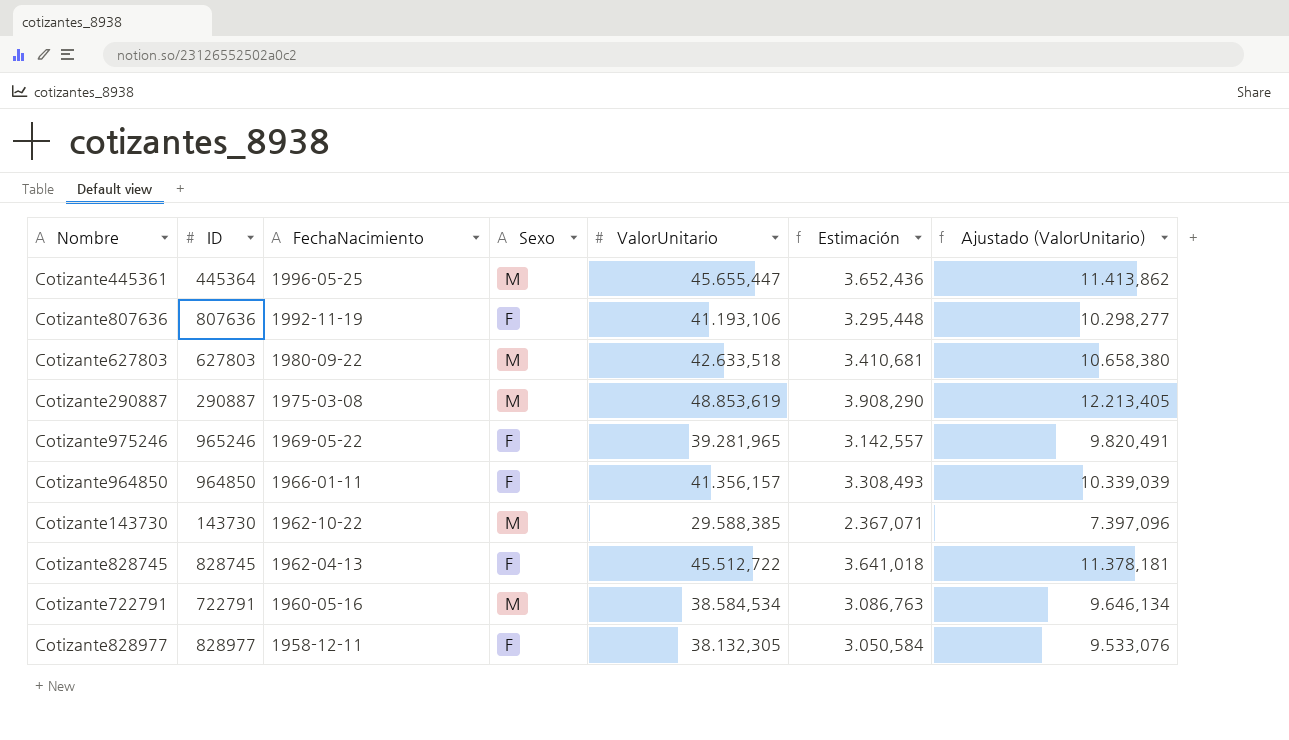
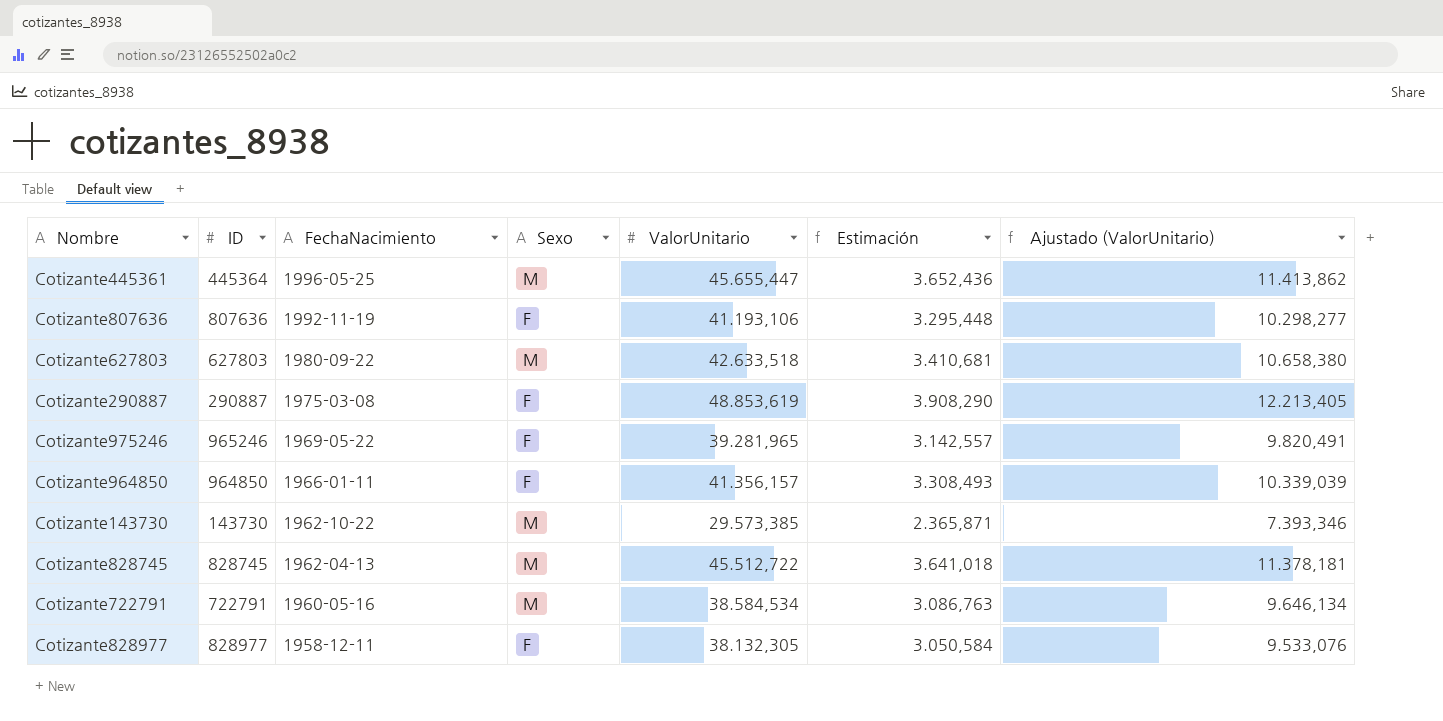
Cotizante290887 | Sexo: M -> F
Cotizante143730 | ValorUnitario: 29.588,385 -> 29.573,385
Cotizante143730 | Estimación: 2.367,071 -> 2.365,871
Cotizante143730 | Ajustado (ValorUnitario): 7.397,096 -> 7.393,346
Cotizante828745 | Sexo: F -> M

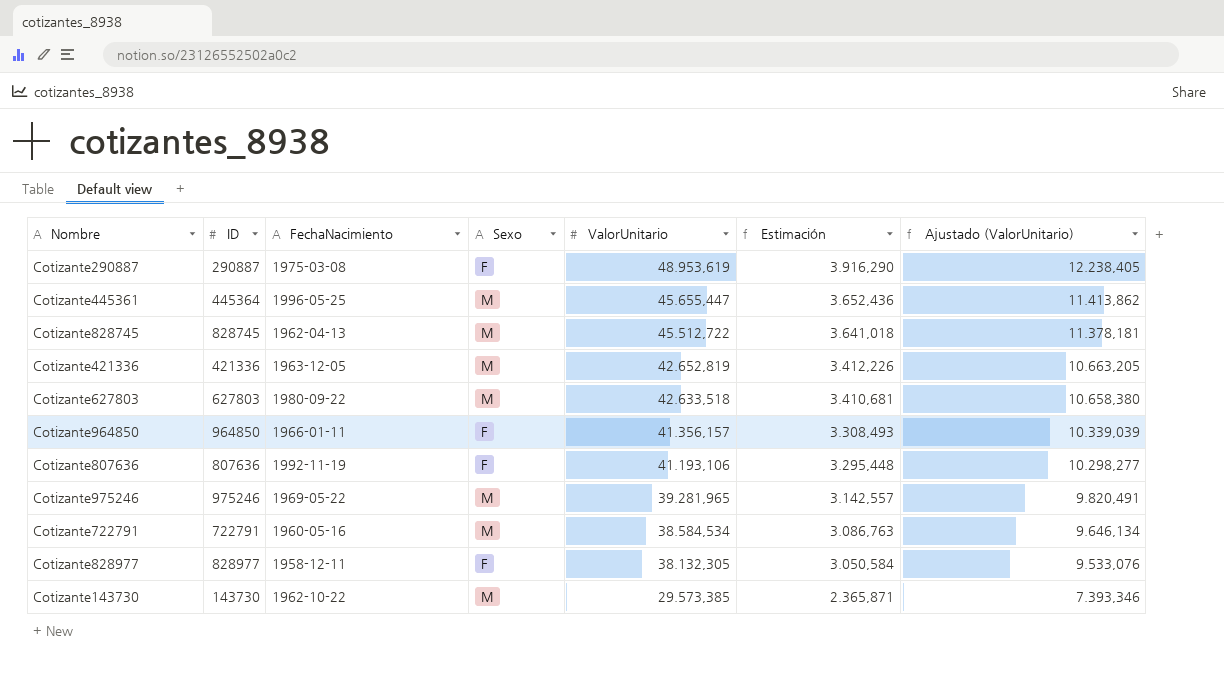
row order: FechaNacimiento descending -> ValorUnitario descending
Cotizante290887 | ValorUnitario: 48.853,619 -> 48.953,619
Cotizante290887 | Estimación: 3.908,290 -> 3.916,290
Cotizante290887 | Ajustado (ValorUnitario): 12.213,405 -> 12.238,405
row Cotizante421336: none -> 421336 | 1963-12-05 | M | 42.652,819 | 3.412,226 | 10.663,205
Cotizante975246 | ID: 965246 -> 975246
Cotizante975246 | Sexo: F -> M

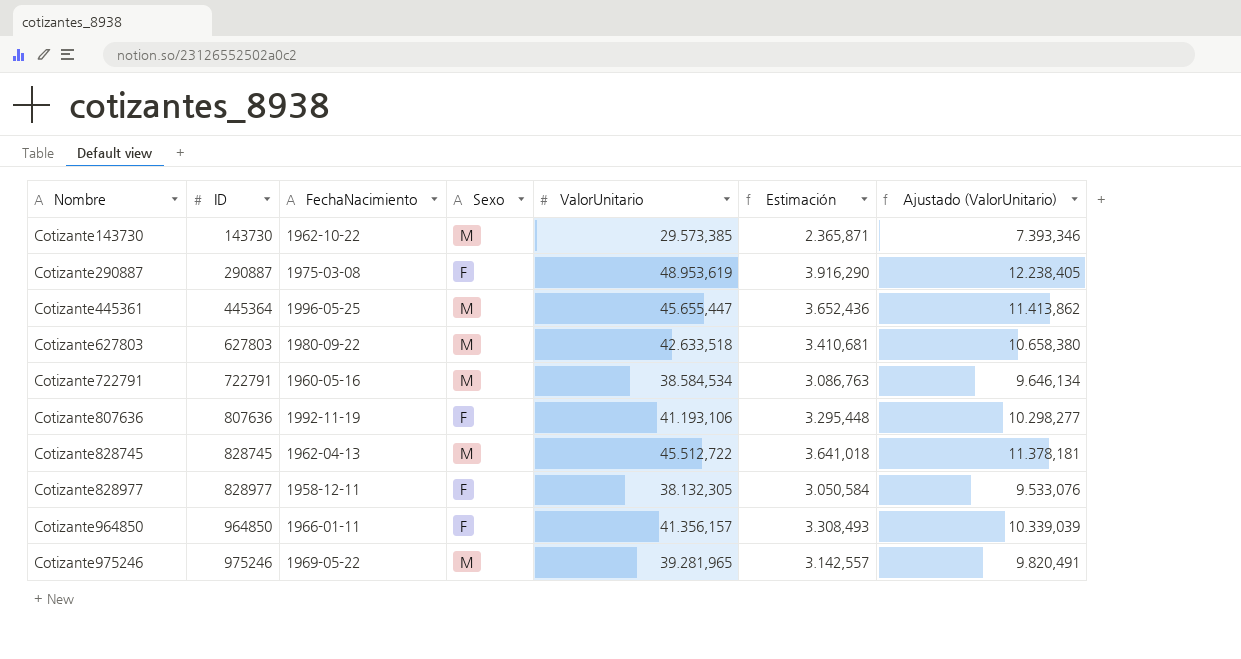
row order: ValorUnitario descending -> Nombre ascending
row Cotizante421336: 421336 | 1963-12-05 | M | 42.652,819 | 3.412,226 | 10.663,205 -> none

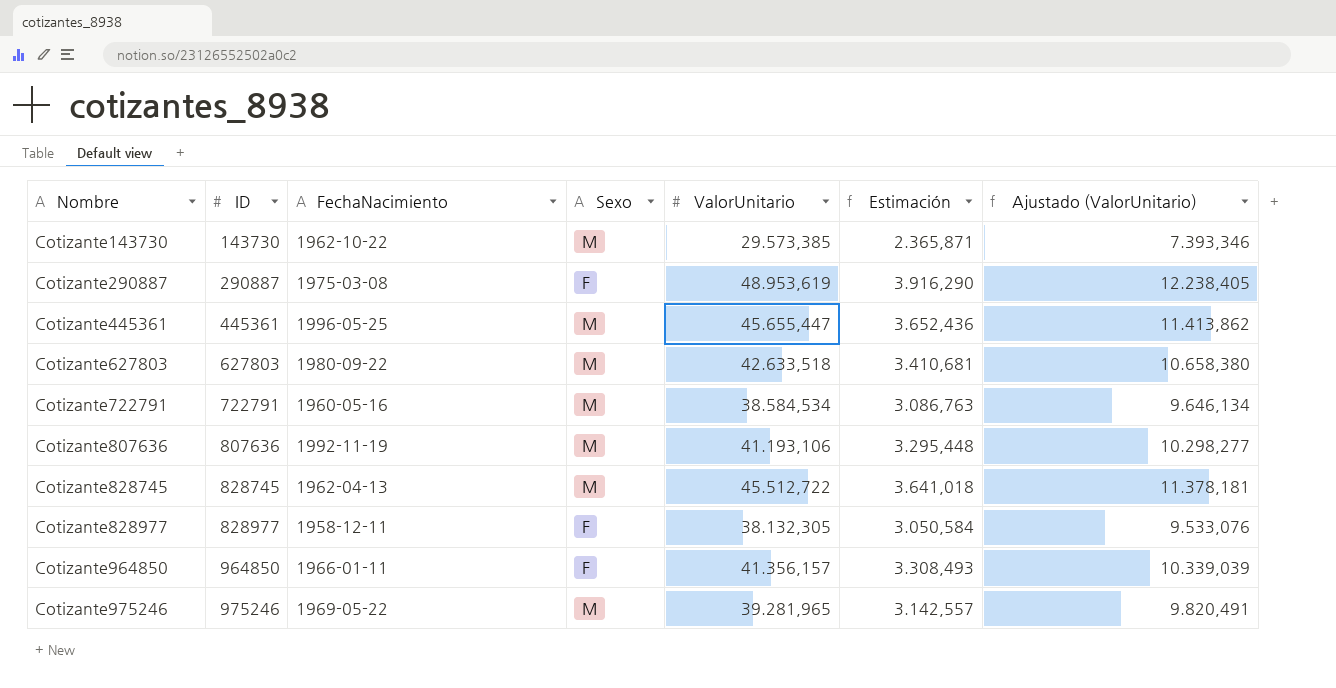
Cotizante445361 | ID: 445364 -> 445361
Cotizante807636 | Sexo: F -> M

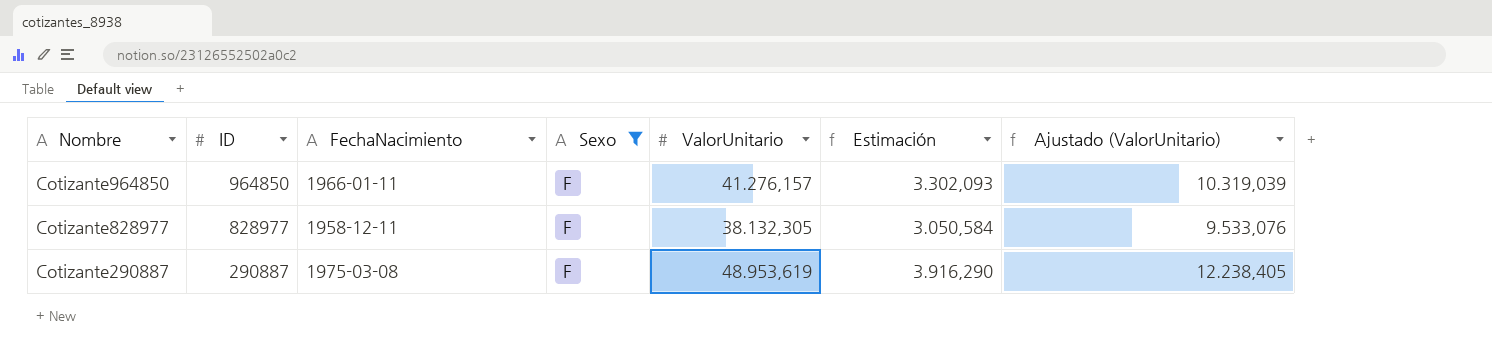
filter: none -> Sexo = F
row order: Nombre ascending -> Nombre descending
Cotizante964850 | ValorUnitario: 41.356,157 -> 41.276,157
Cotizante964850 | Estimación: 3.308,493 -> 3.302,093
Cotizante964850 | Ajustado (ValorUnitario): 10.339,039 -> 10.319,039

